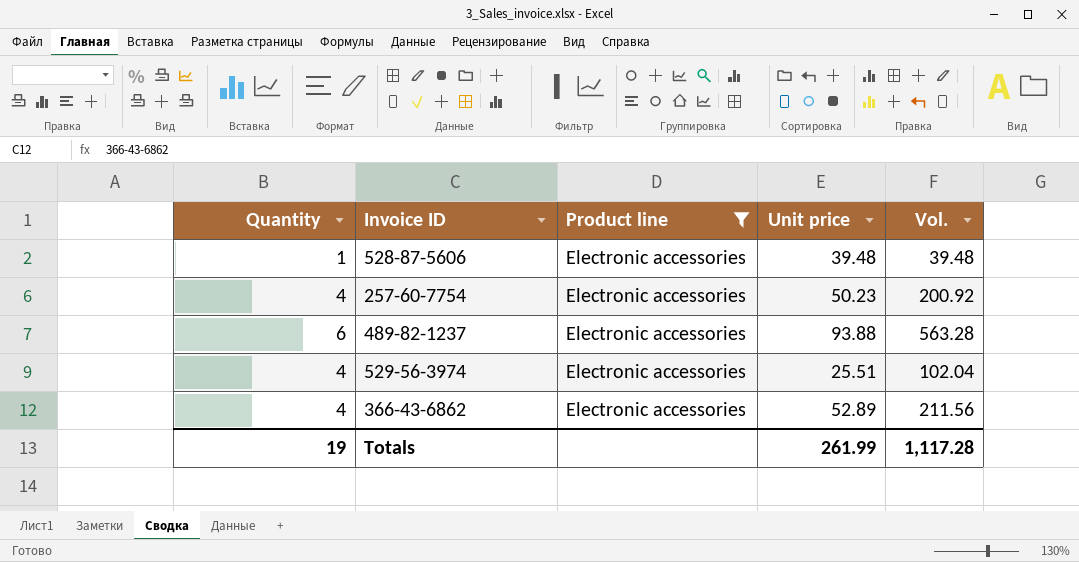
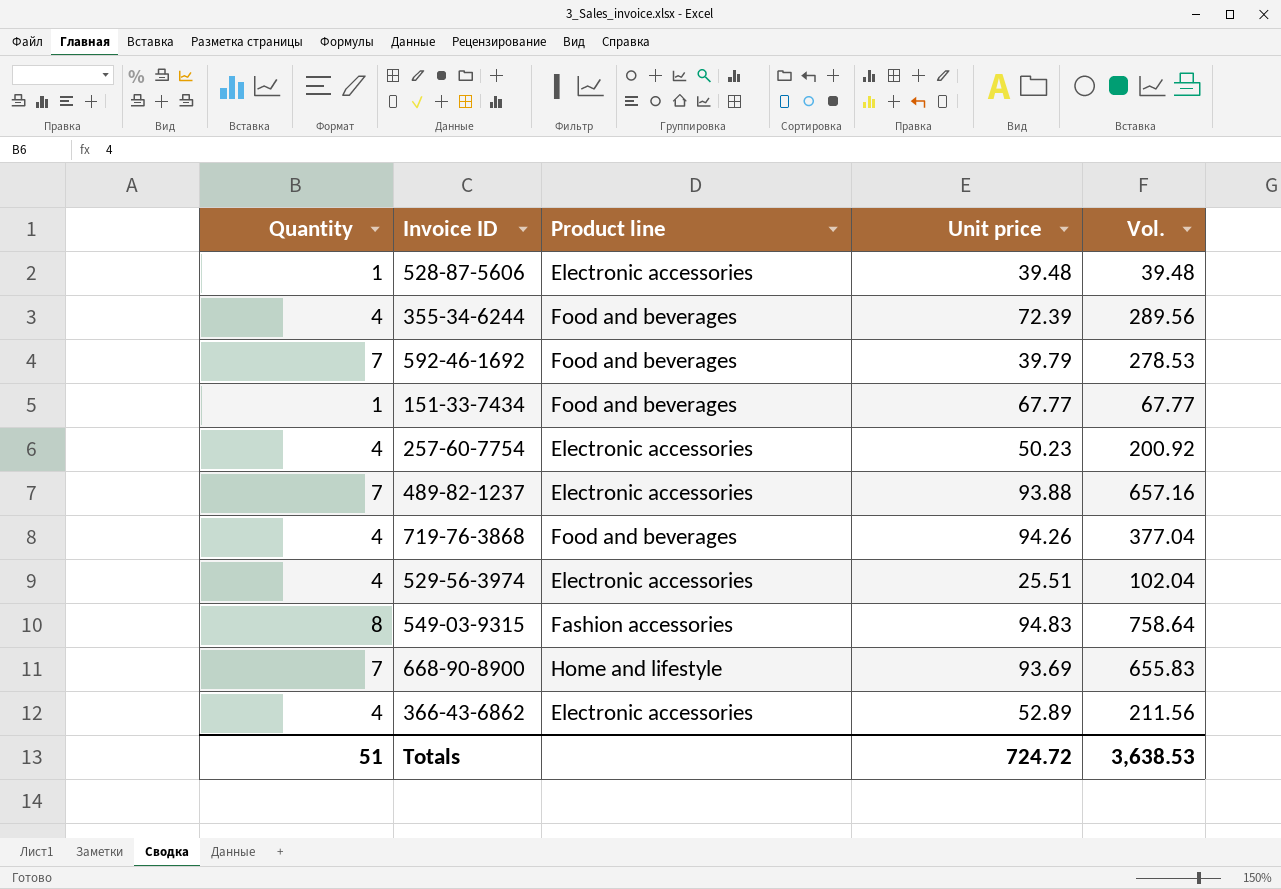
filter: Product line = Electronic accessories -> none
489-82-1237 | Quantity: 6 -> 7
489-82-1237 | Vol.: 563.28 -> 657.16
Totals | Quantity: 19 -> 51
Totals | Unit price: 261.99 -> 724.72
Totals | Vol.: 1,117.28 -> 3,638.53

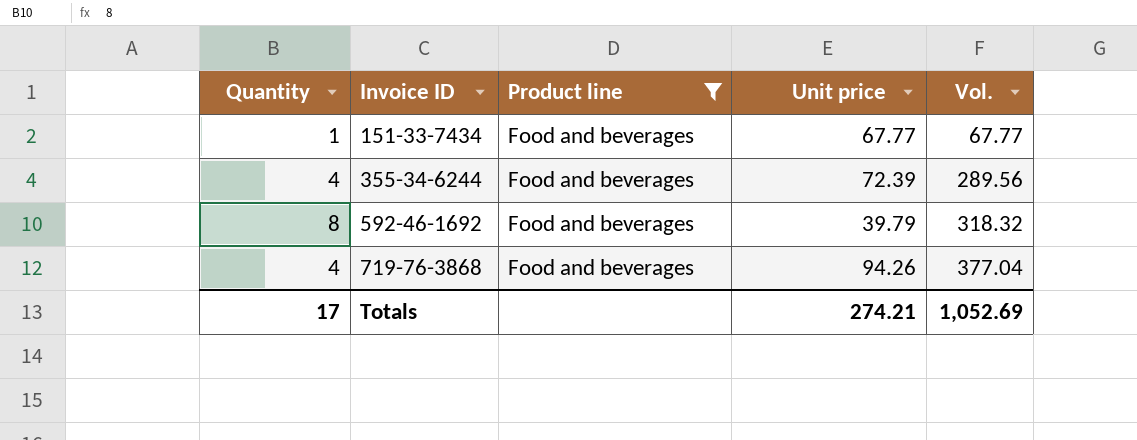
filter: none -> Product line = Food and beverages
row order: none -> Invoice ID ascending
592-46-1692 | Quantity: 7 -> 8
592-46-1692 | Vol.: 278.53 -> 318.32
Totals | Quantity: 51 -> 17
Totals | Unit price: 724.72 -> 274.21
Totals | Vol.: 3,638.53 -> 1,052.69

